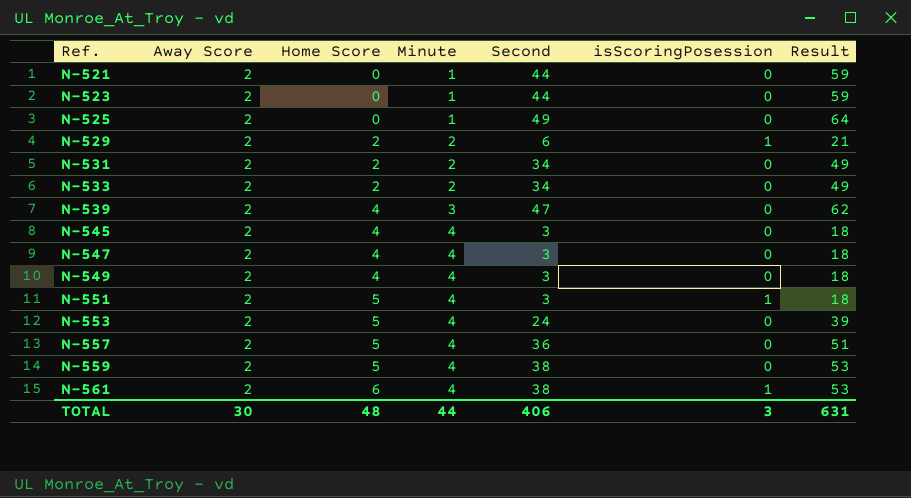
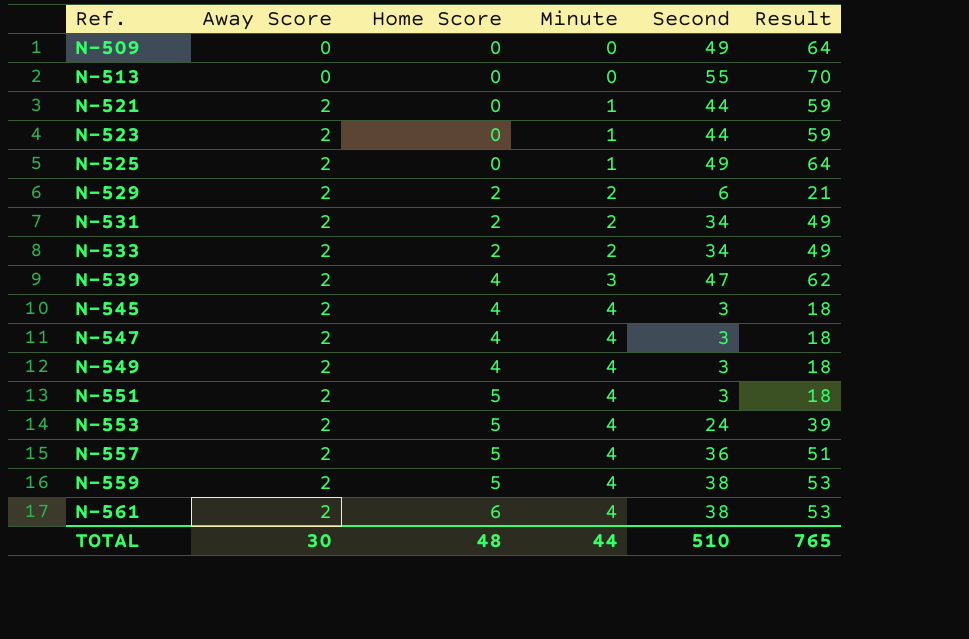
column isScoringPosession | position: 6 -> none
row N-509: none -> 0 | 0 | 0 | 49 | 64
row N-513: none -> 0 | 0 | 0 | 55 | 70
TOTAL | Second: 406 -> 510
TOTAL | Result: 631 -> 765

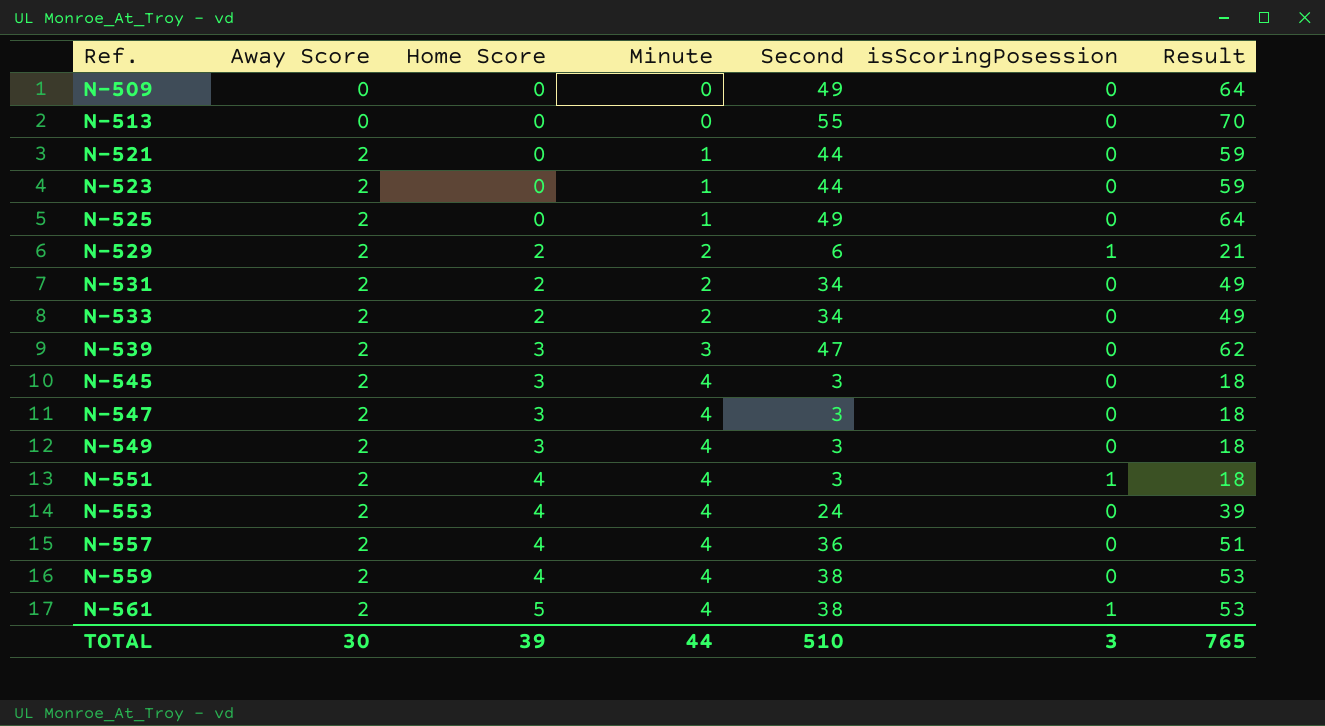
column isScoringPosession | position: none -> 6
N-539 | Home Score: 4 -> 3
N-545 | Home Score: 4 -> 3
N-547 | Home Score: 4 -> 3
N-549 | Home Score: 4 -> 3
N-551 | Home Score: 5 -> 4
N-553 | Home Score: 5 -> 4
N-557 | Home Score: 5 -> 4
N-559 | Home Score: 5 -> 4
N-561 | Home Score: 6 -> 5
TOTAL | Home Score: 48 -> 39

